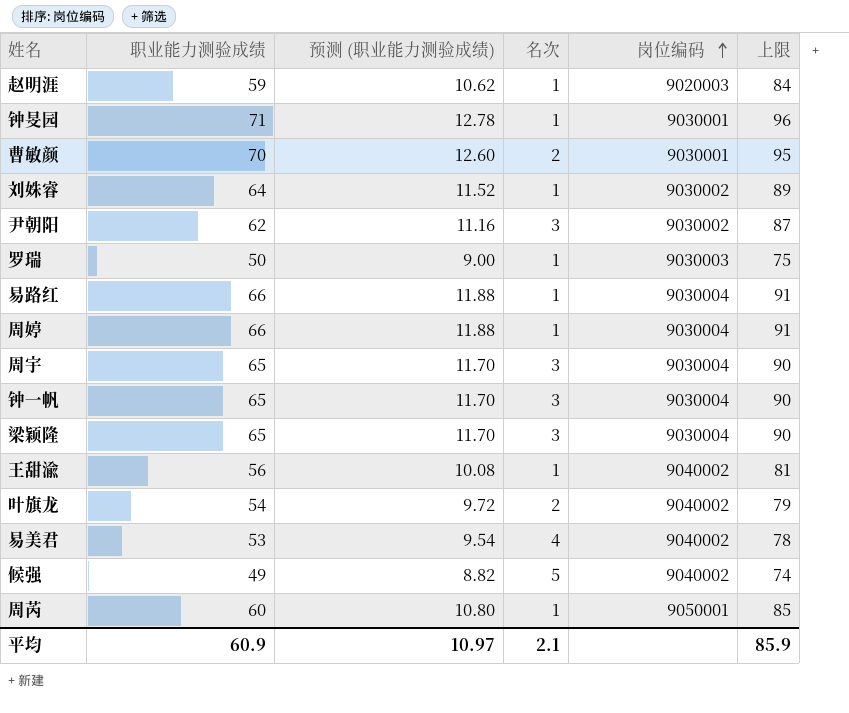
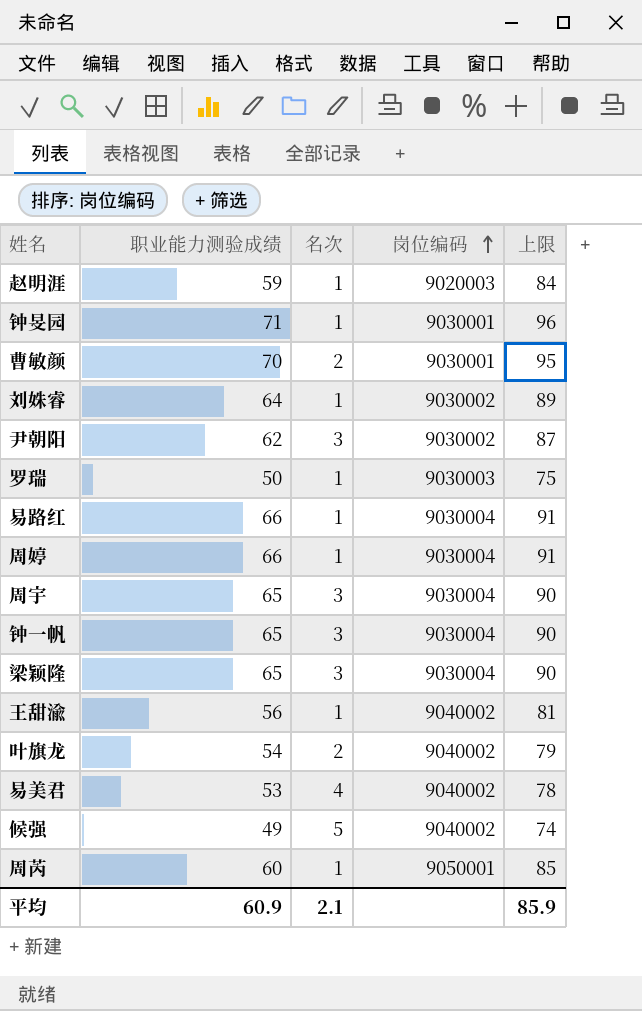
column 预测 (职业能力测验成绩) | formula: [职业能力测验成绩] * 0.18 -> none

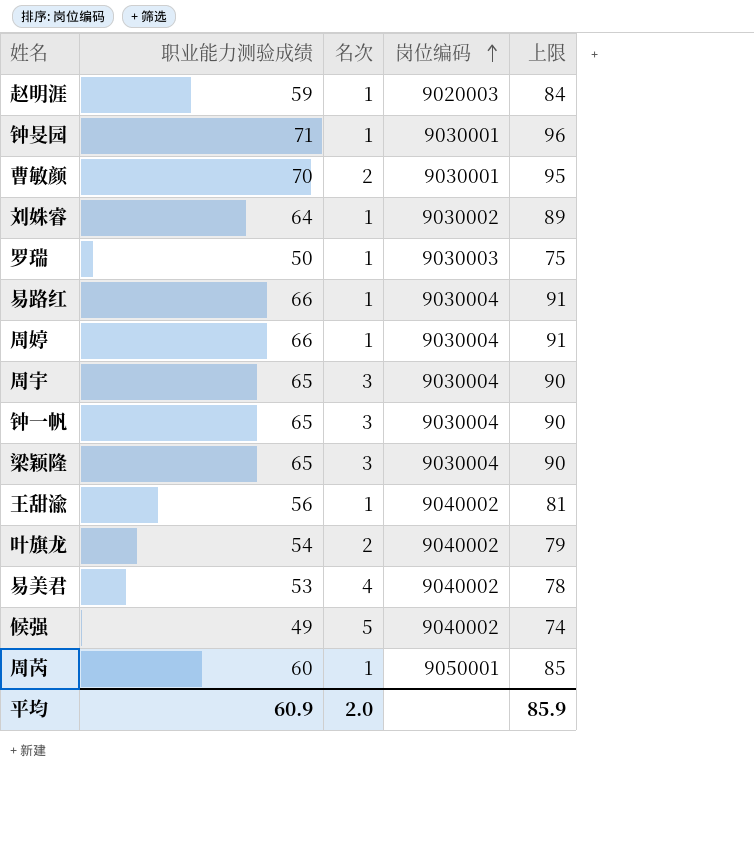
row 尹朝阳: 62 | 3 | 9030002 | 87 -> none
平均 | 名次: 2.1 -> 2.0

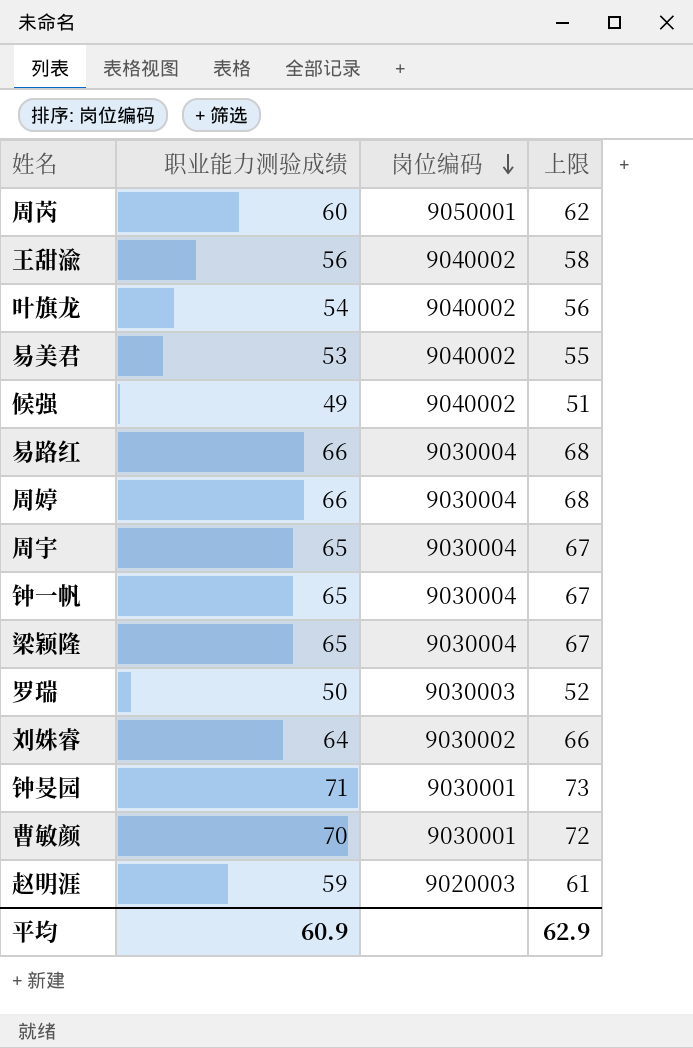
row order: 岗位编码 ascending -> 岗位编码 descending
column 名次 | position: 3 -> none
column 上限 | formula: [职业能力测验成绩] + 25 -> [职业能力测验成绩] + 2
平均 | 上限: 85.9 -> 62.9

